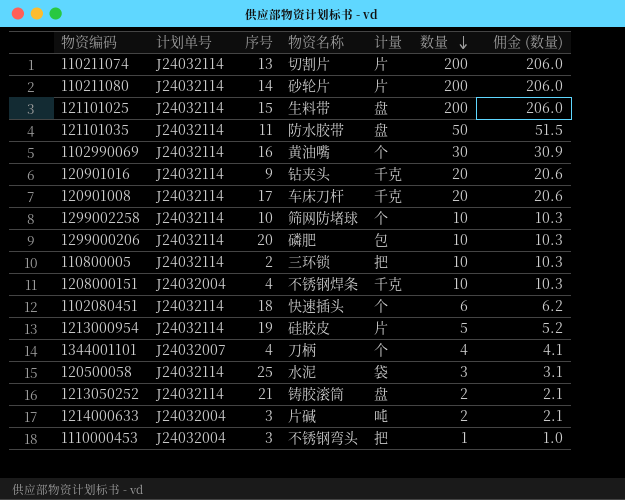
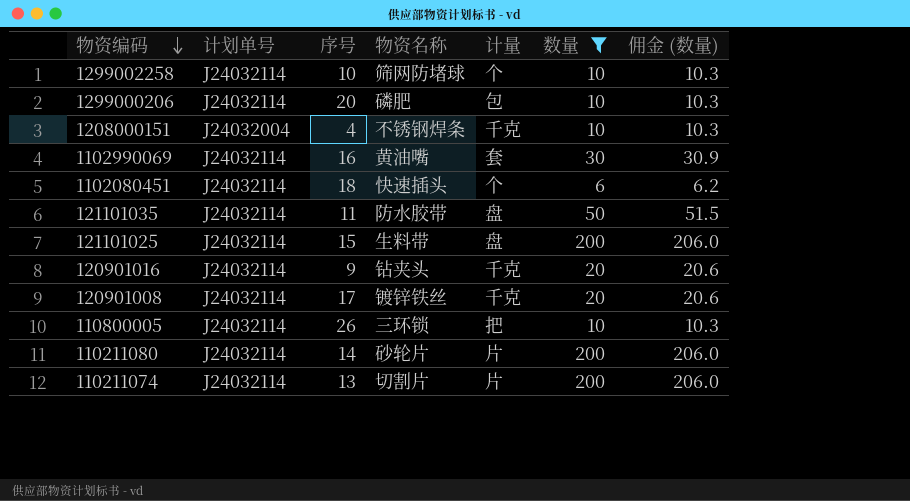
filter: none -> 数量 >= 6
row order: 数量 descending -> 物资编码 descending
1102990069 | 计量: 个 -> 套
120901008 | 物资名称: 车床刀杆 -> 镀锌铁丝
110800005 | 序号: 2 -> 26

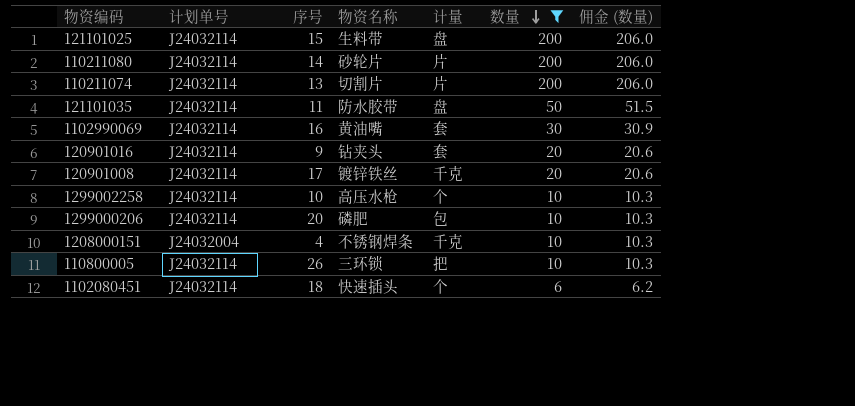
row order: 物资编码 descending -> 数量 descending
120901016 | 计量: 千克 -> 套
1299002258 | 物资名称: 筛网防堵球 -> 高压水枪

